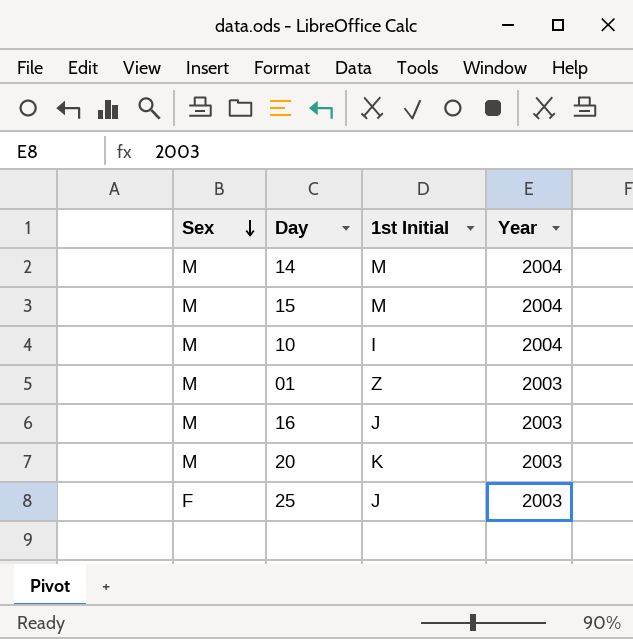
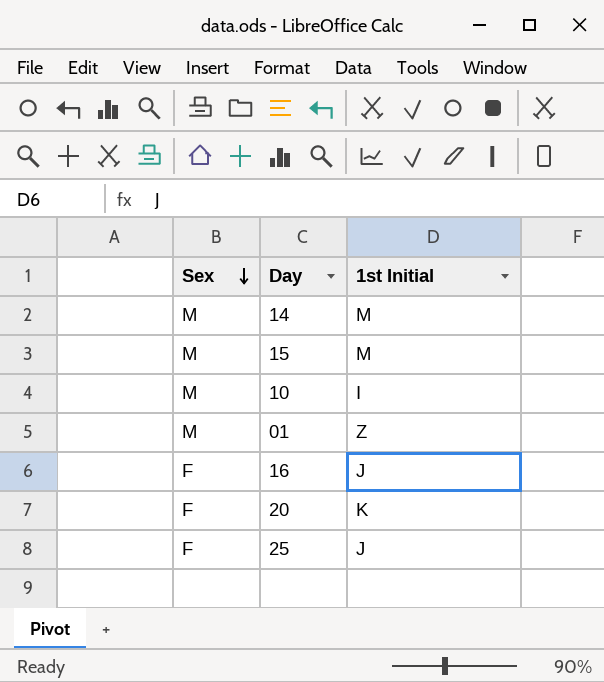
column Year | position: 4 -> none
16 | Sex: M -> F
20 | Sex: M -> F

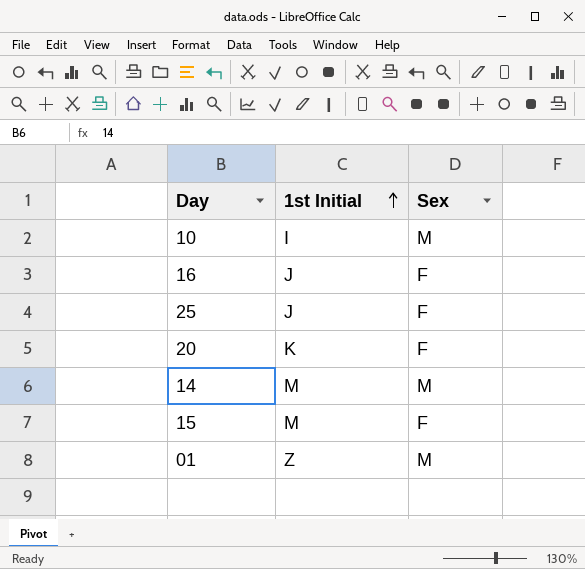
row order: Sex descending -> 1st Initial ascending
column Sex | position: 1 -> 3
15 | Sex: M -> F

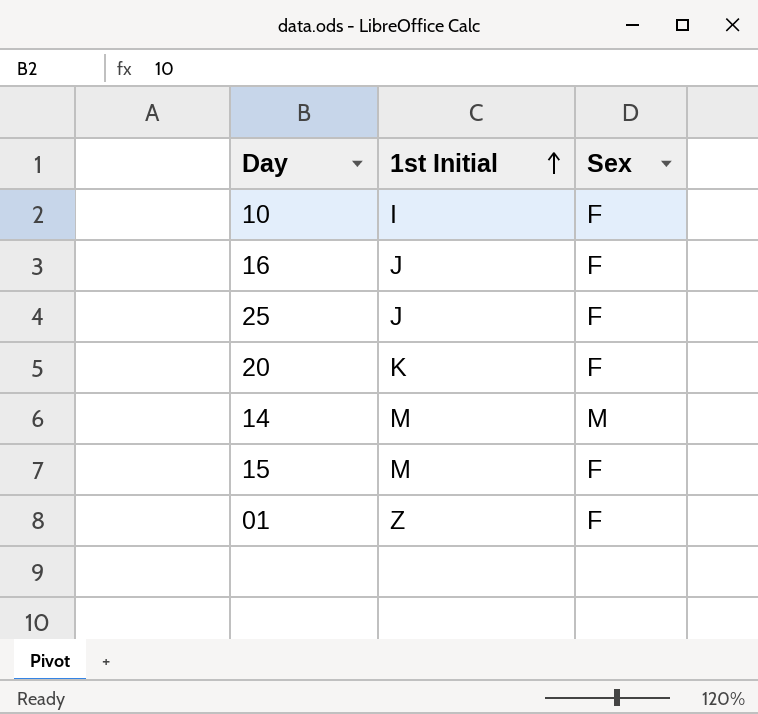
10 | Sex: M -> F
01 | Sex: M -> F

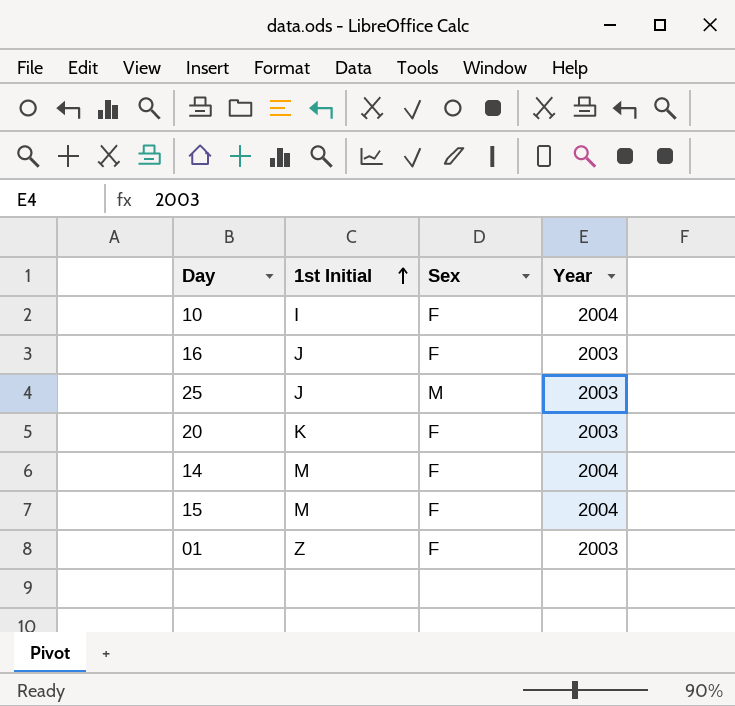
column Year | position: none -> 4
25 | Sex: F -> M
14 | Sex: M -> F

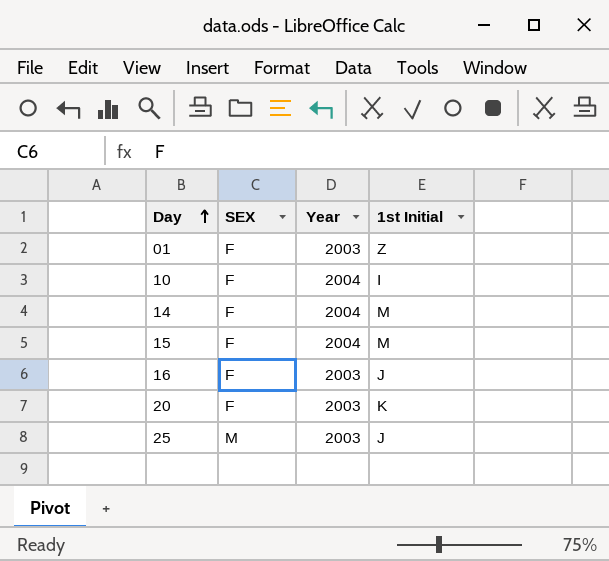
row order: 1st Initial ascending -> Day ascending
column name: Sex -> SEX
column 1st Initial | position: 2 -> 4

